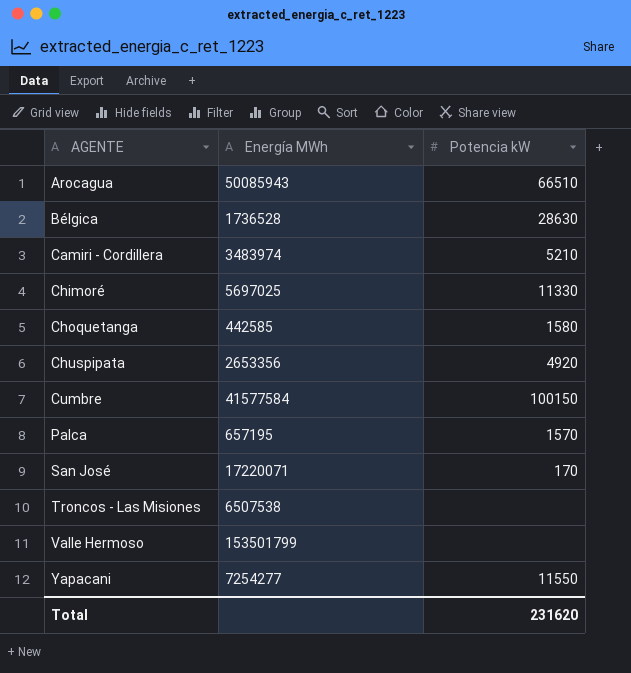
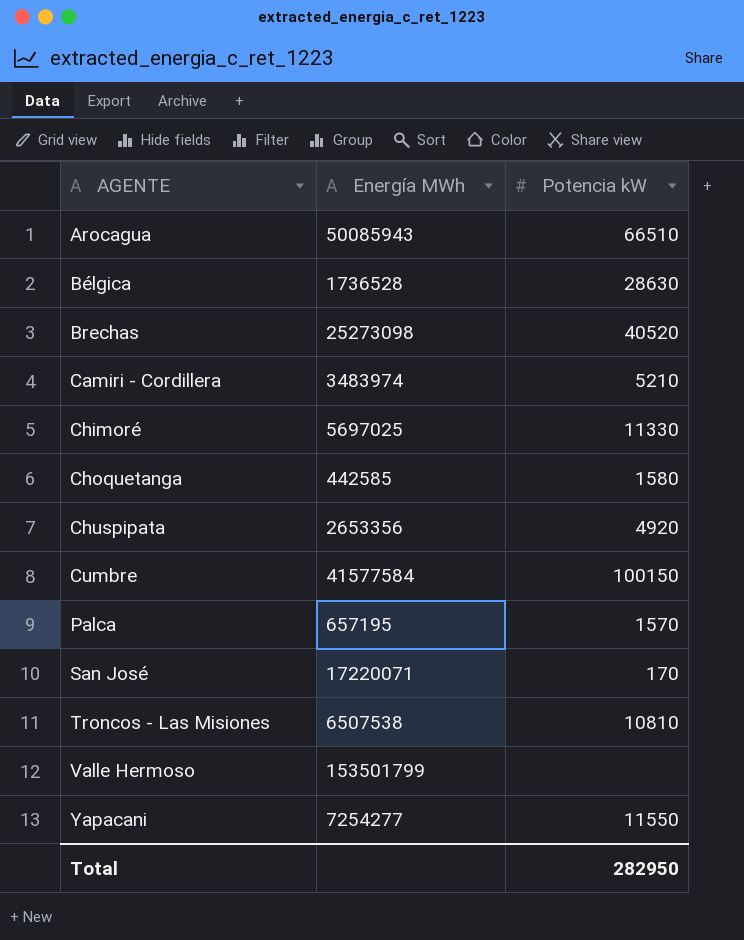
row Brechas: none -> 25273098 | 40520
Troncos - Las Misiones | Potencia kW: none -> 10810
Total | Potencia kW: 231620 -> 282950

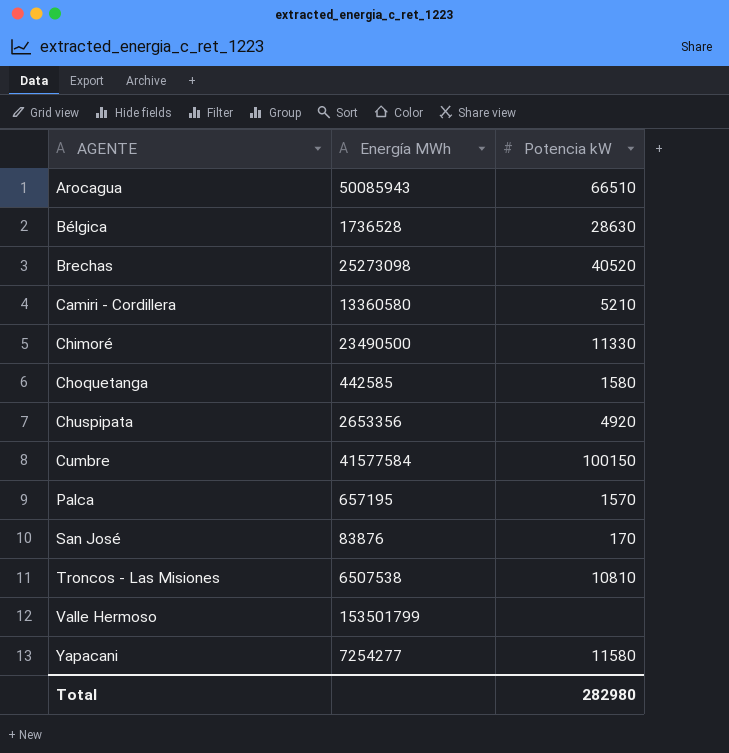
Camiri - Cordillera | Energía MWh: 3483974 -> 13360580
Chimoré | Energía MWh: 5697025 -> 23490500
San José | Energía MWh: 17220071 -> 83876
Yapacani | Potencia kW: 11550 -> 11580
Total | Potencia kW: 282950 -> 282980

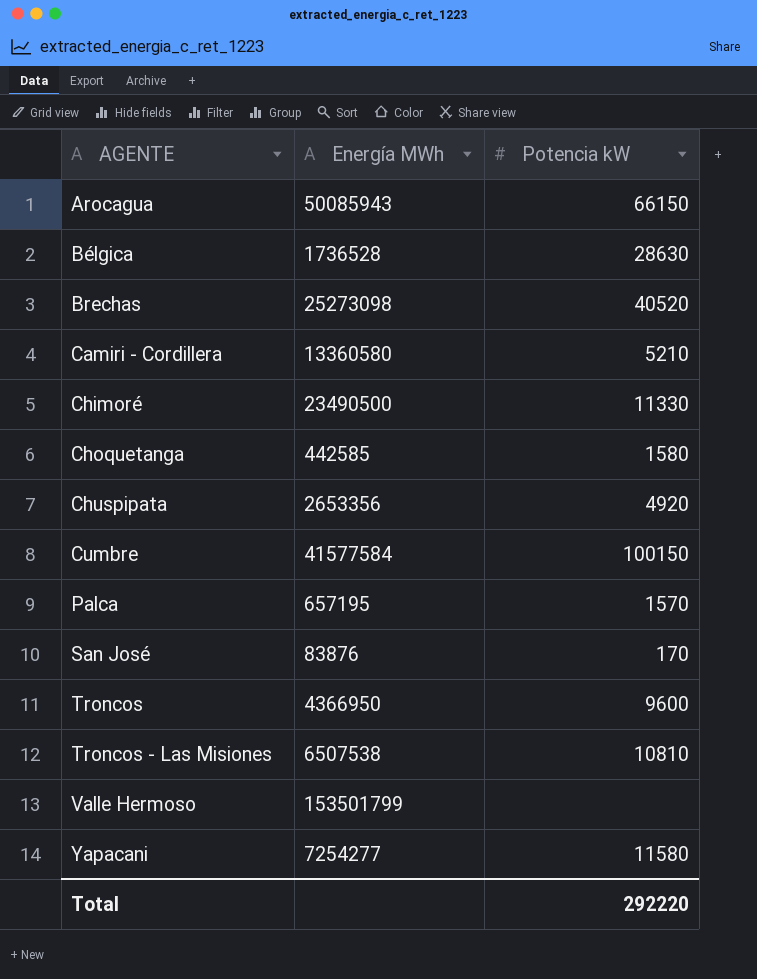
Arocagua | Potencia kW: 66510 -> 66150
row Troncos: none -> 4366950 | 9600
Total | Potencia kW: 282980 -> 292220

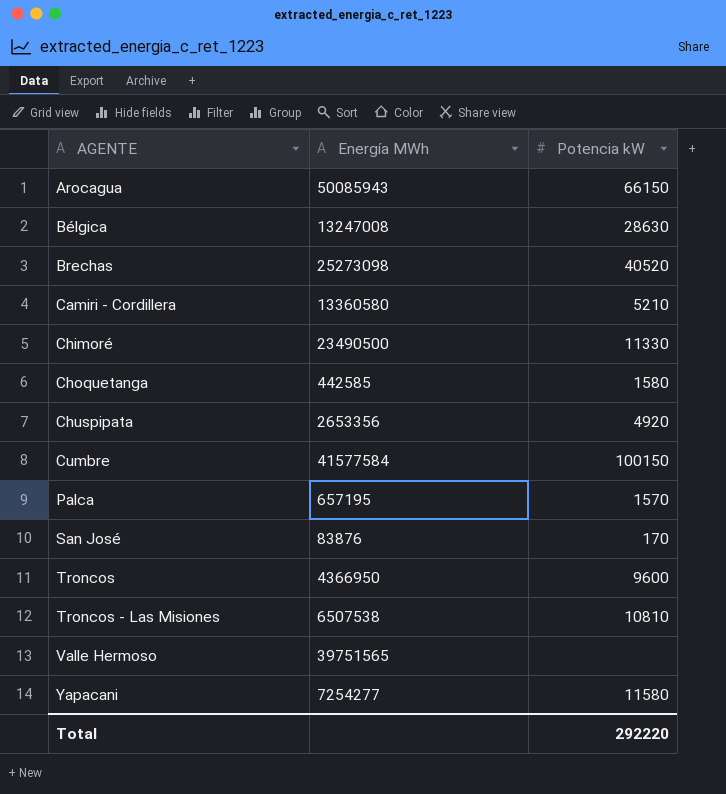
Bélgica | Energía MWh: 1736528 -> 13247008
Valle Hermoso | Energía MWh: 153501799 -> 39751565

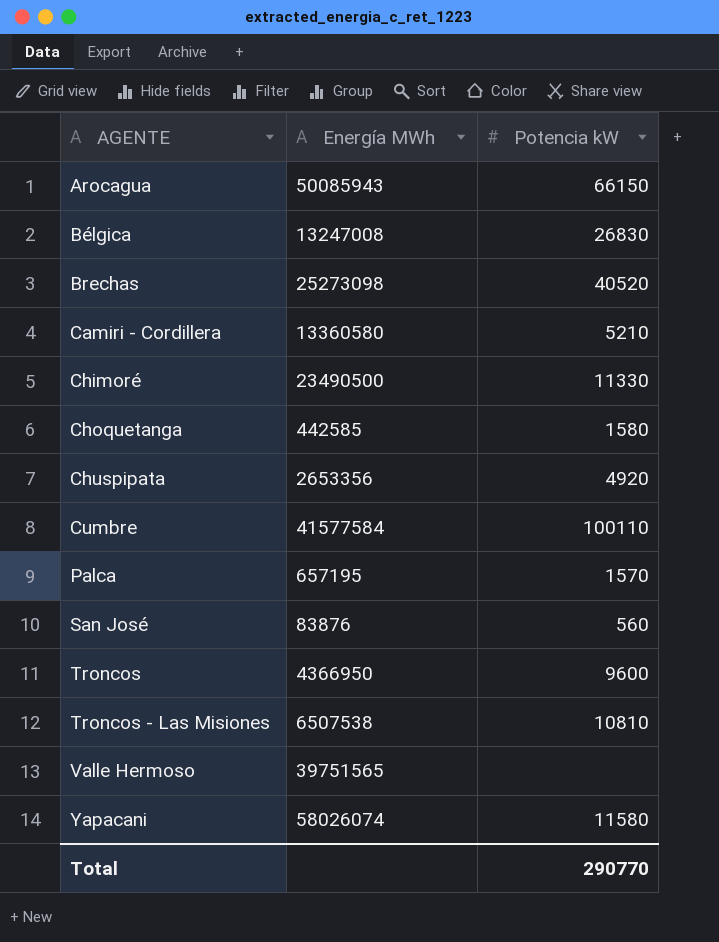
Bélgica | Potencia kW: 28630 -> 26830
Cumbre | Potencia kW: 100150 -> 100110
San José | Potencia kW: 170 -> 560
Yapacani | Energía MWh: 7254277 -> 58026074
Total | Potencia kW: 292220 -> 290770

